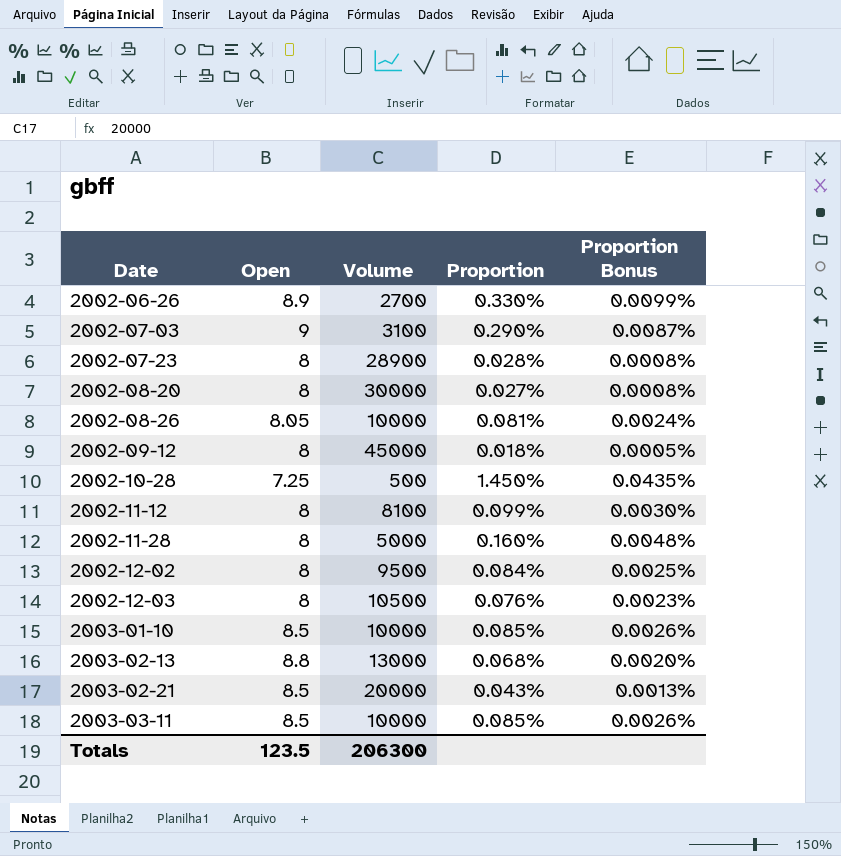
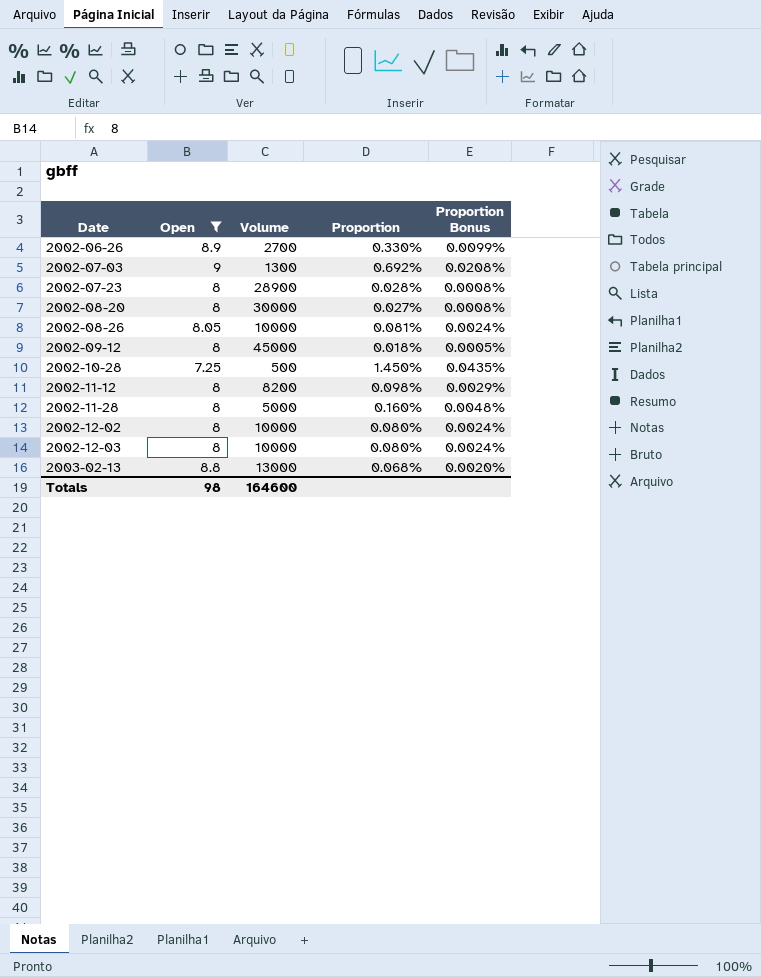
filter: none -> Open != 8.5
2002-07-03 | Volume: 3100 -> 1300
2002-07-03 | Proportion: 0.290% -> 0.692%
2002-07-03 | Proportion Bonus: 0.0087% -> 0.0208%
2002-11-12 | Volume: 8100 -> 8200
2002-11-12 | Proportion: 0.099% -> 0.098%
2002-11-12 | Proportion Bonus: 0.0030% -> 0.0029%
2002-12-02 | Volume: 9500 -> 10000
2002-12-02 | Proportion: 0.084% -> 0.080%
2002-12-02 | Proportion Bonus: 0.0025% -> 0.0024%
2002-12-03 | Volume: 10500 -> 10000
2002-12-03 | Proportion: 0.076% -> 0.080%
2002-12-03 | Proportion Bonus: 0.0023% -> 0.0024%
Totals | Open: 123.5 -> 98
Totals | Volume: 206300 -> 164600

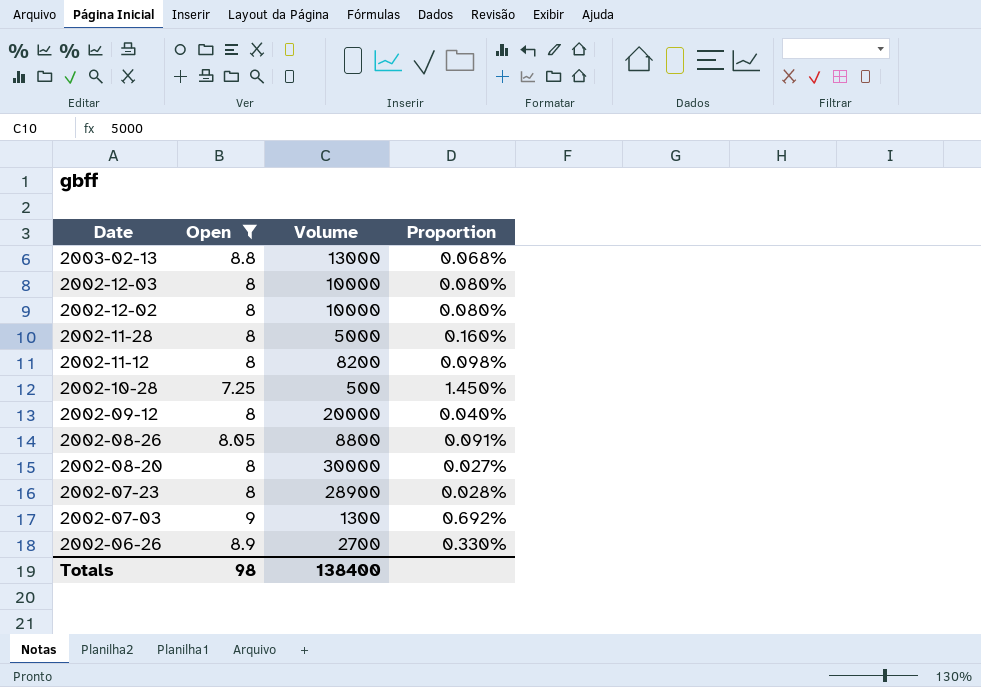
row order: Date ascending -> Date descending
column Proportion Bonus | formula: [Proportion] * 0.03 -> none
2002-09-12 | Volume: 45000 -> 20000
2002-09-12 | Proportion: 0.018% -> 0.040%
2002-08-26 | Volume: 10000 -> 8800
2002-08-26 | Proportion: 0.081% -> 0.091%
Totals | Volume: 164600 -> 138400

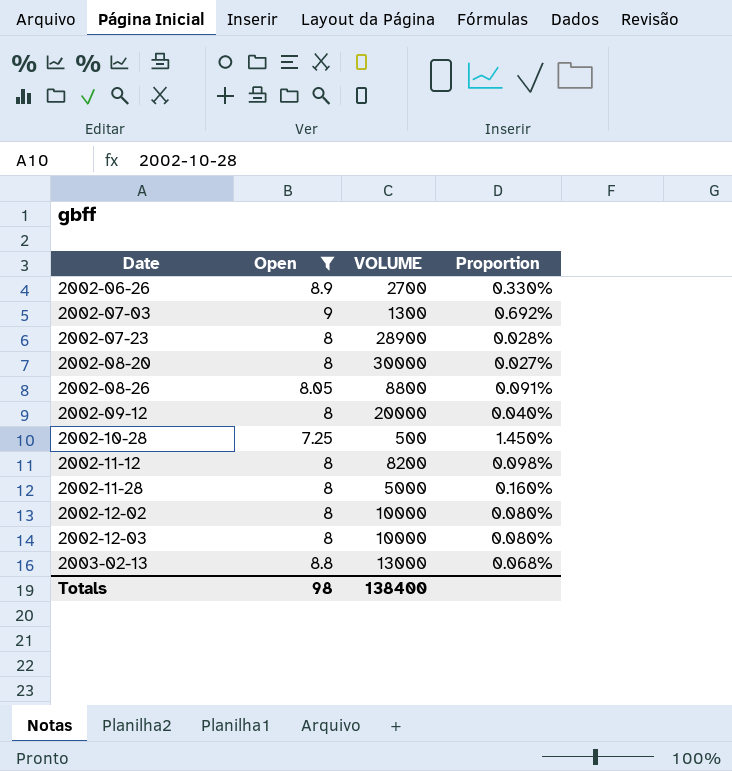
row order: Date descending -> Date ascending
column name: Volume -> VOLUME

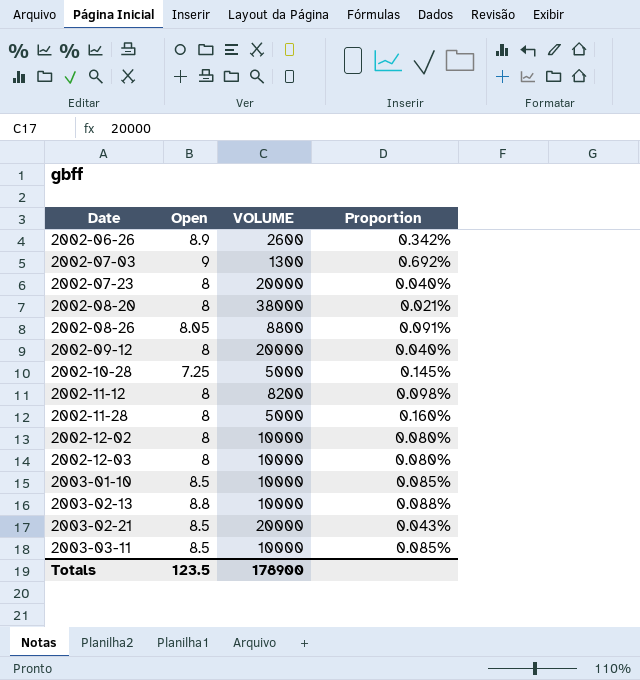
filter: Open != 8.5 -> none
2002-06-26 | VOLUME: 2700 -> 2600
2002-06-26 | Proportion: 0.330% -> 0.342%
2002-07-23 | VOLUME: 28900 -> 20000
2002-07-23 | Proportion: 0.028% -> 0.040%
2002-08-20 | VOLUME: 30000 -> 38000
2002-08-20 | Proportion: 0.027% -> 0.021%
2002-10-28 | VOLUME: 500 -> 5000
2002-10-28 | Proportion: 1.450% -> 0.145%
2003-02-13 | VOLUME: 13000 -> 10000
2003-02-13 | Proportion: 0.068% -> 0.088%
Totals | Open: 98 -> 123.5
Totals | VOLUME: 138400 -> 178900

